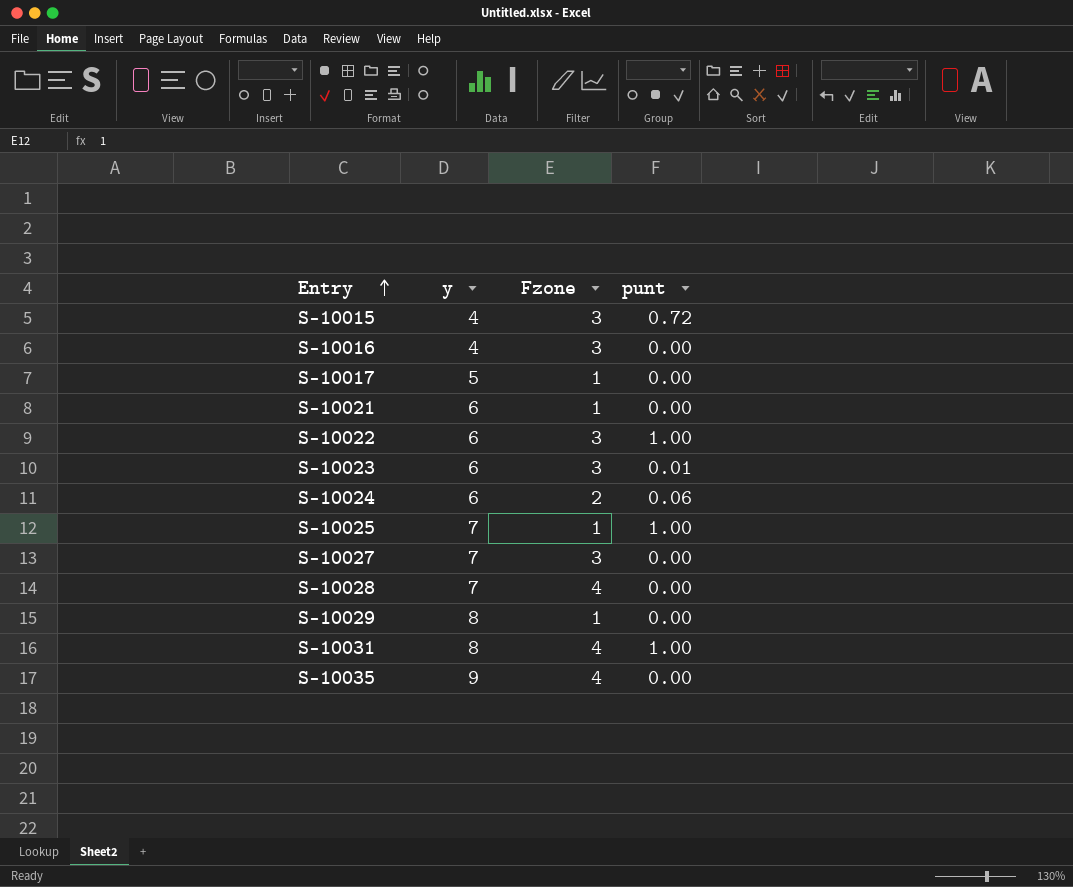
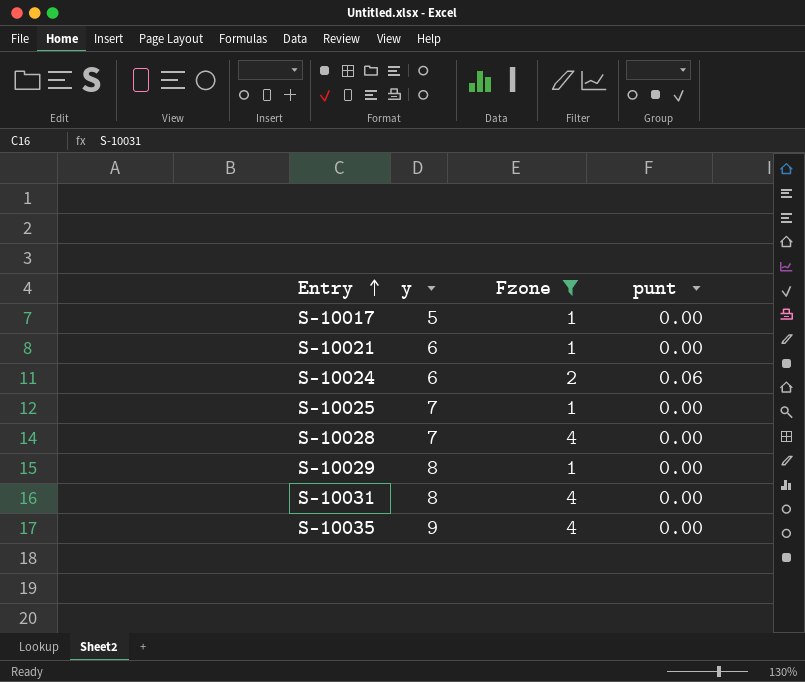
filter: none -> Fzone != 3
S-10025 | punt: 1.00 -> 0.00
S-10031 | punt: 1.00 -> 0.00

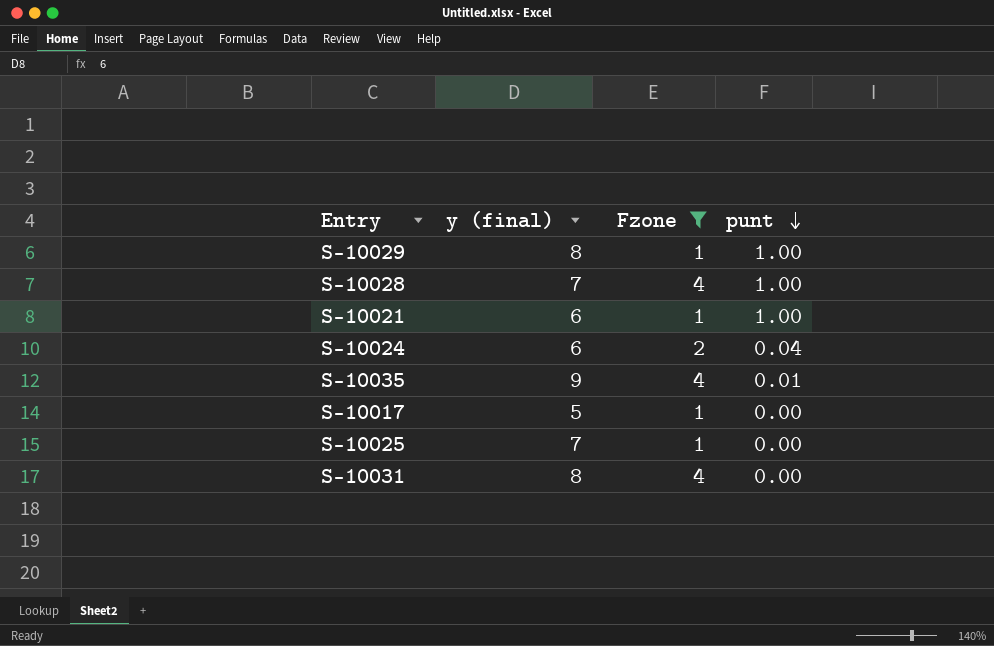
row order: Entry ascending -> punt descending
column name: y -> y (final)
S-10029 | punt: 0.00 -> 1.00
S-10028 | punt: 0.00 -> 1.00
S-10021 | punt: 0.00 -> 1.00
S-10024 | punt: 0.06 -> 0.04
S-10035 | punt: 0.00 -> 0.01

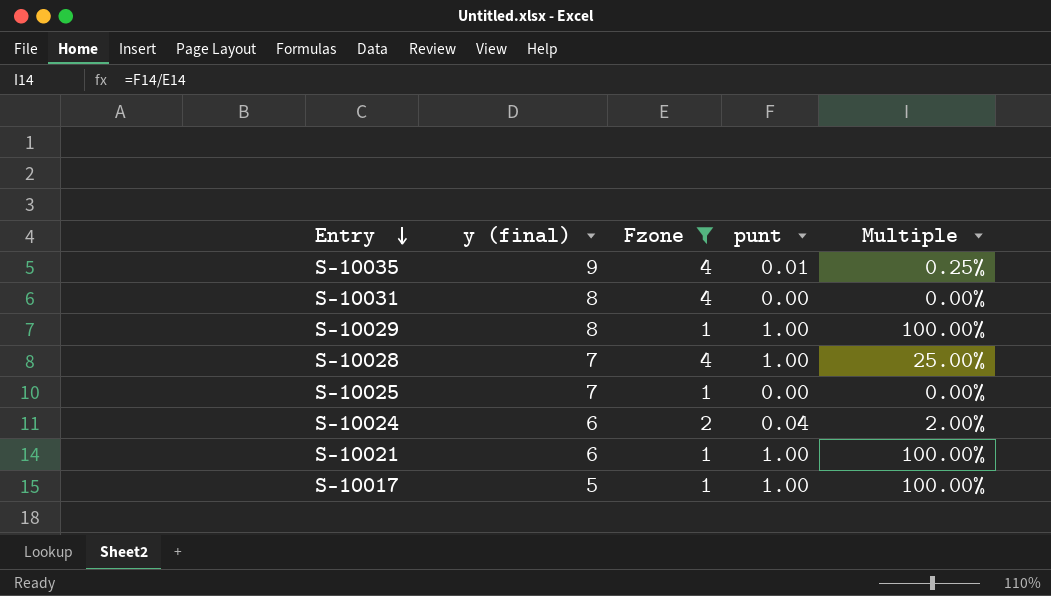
row order: punt descending -> Entry descending
column Multiple | formula: none -> [punt] / [Fzone]
S-10017 | punt: 0.00 -> 1.00

